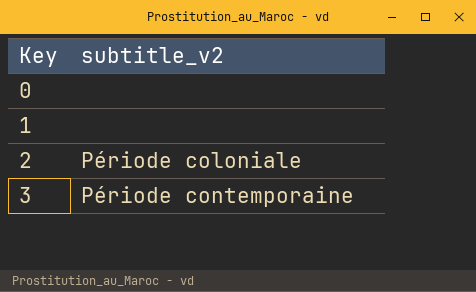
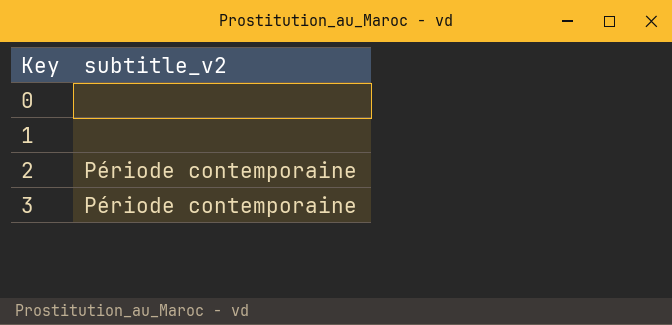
2 | subtitle_v2: Période coloniale -> Période contemporaine

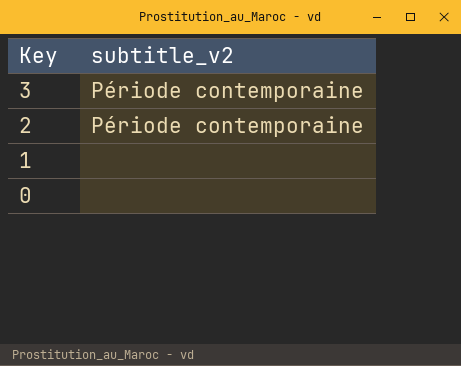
row order: Key ascending -> Key descending

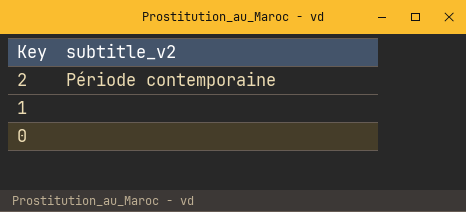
row 3: Période contemporaine -> none

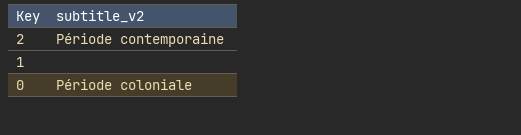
0 | subtitle_v2: none -> Période coloniale

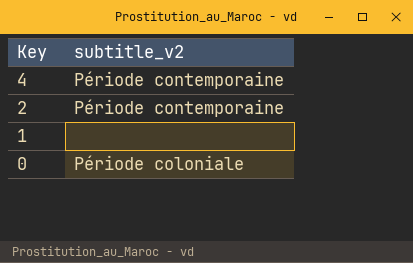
row 4: none -> Période contemporaine

